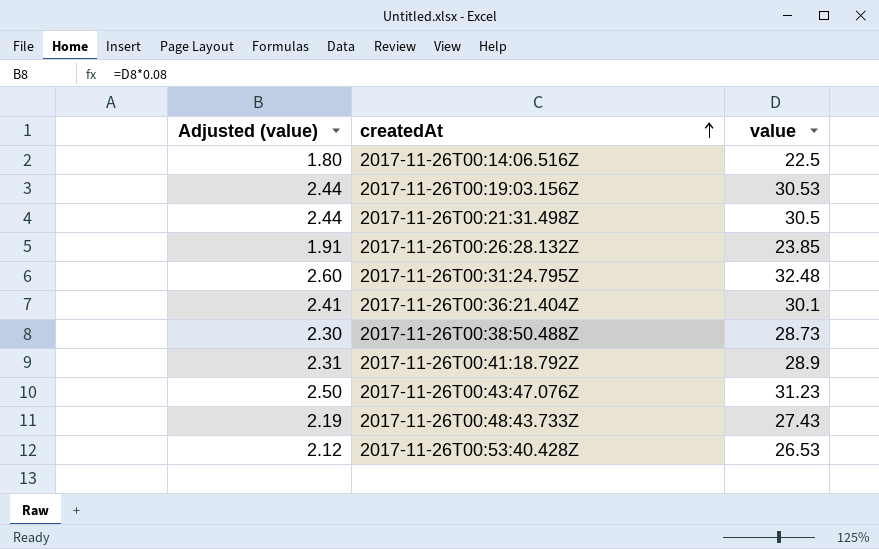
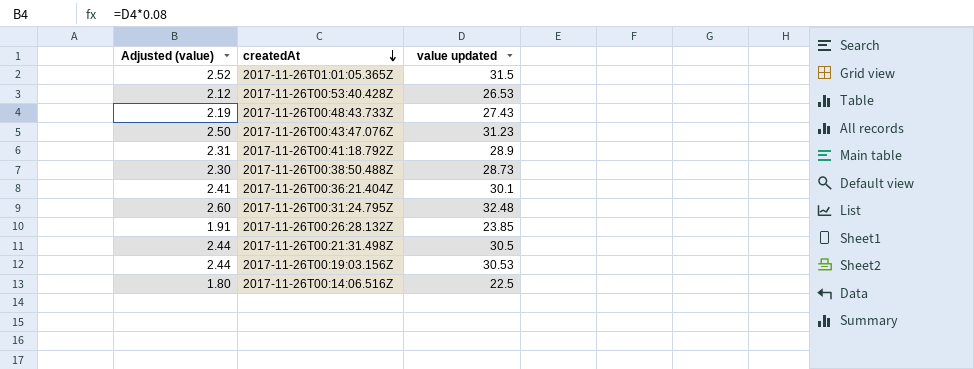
row order: createdAt ascending -> createdAt descending
column name: value -> value updated
row 2017-11-26T01:01:05.365Z: none -> 2.52 | 31.5

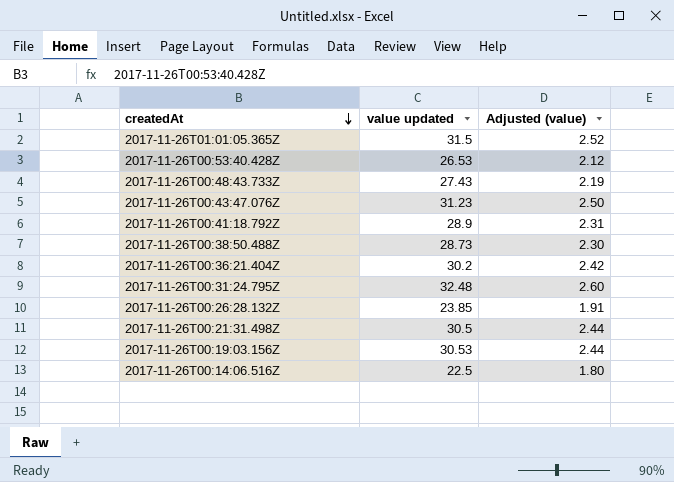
column Adjusted (value) | position: 1 -> 3
2017-11-26T00:36:21.404Z | value updated: 30.1 -> 30.2
2017-11-26T00:36:21.404Z | Adjusted (value): 2.41 -> 2.42

